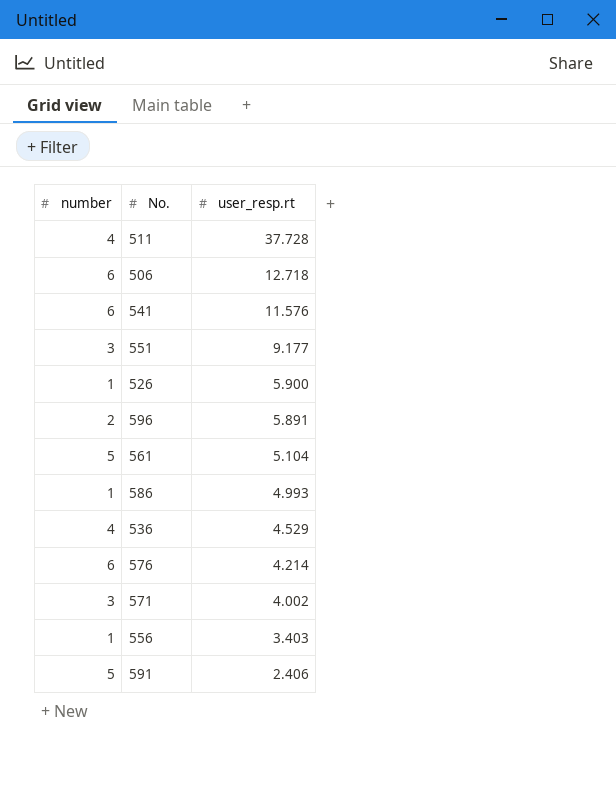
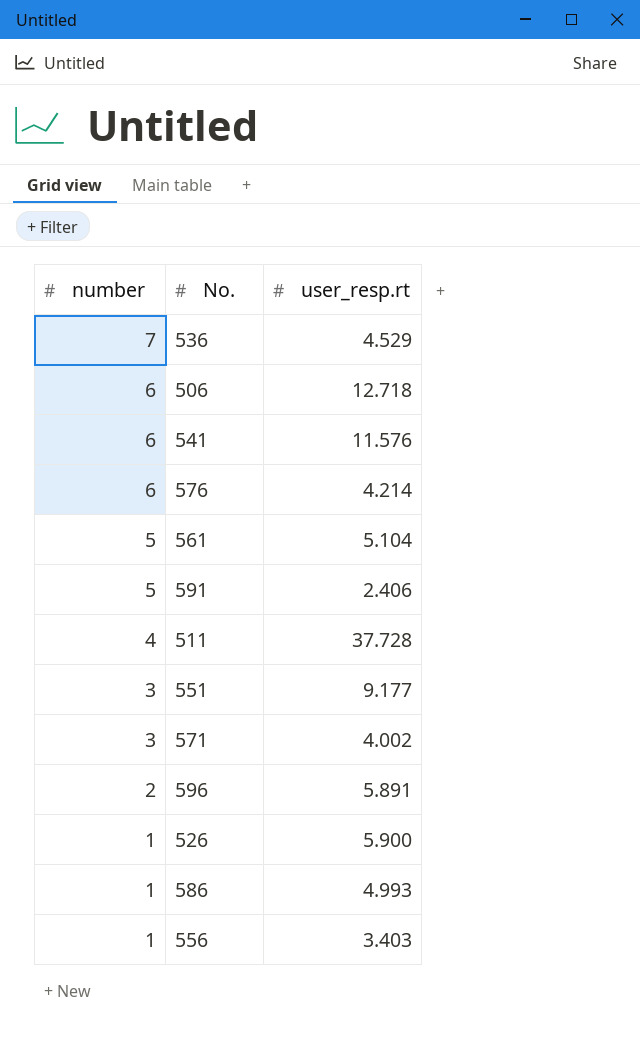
row order: user_resp.rt descending -> number descending
536 | number: 4 -> 7

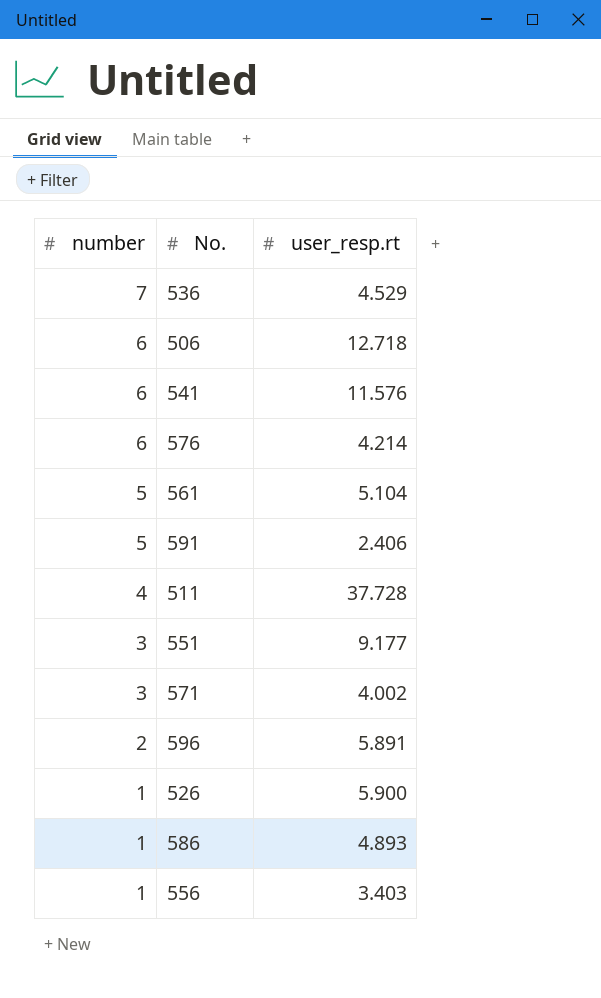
586 | user_resp.rt: 4.993 -> 4.893

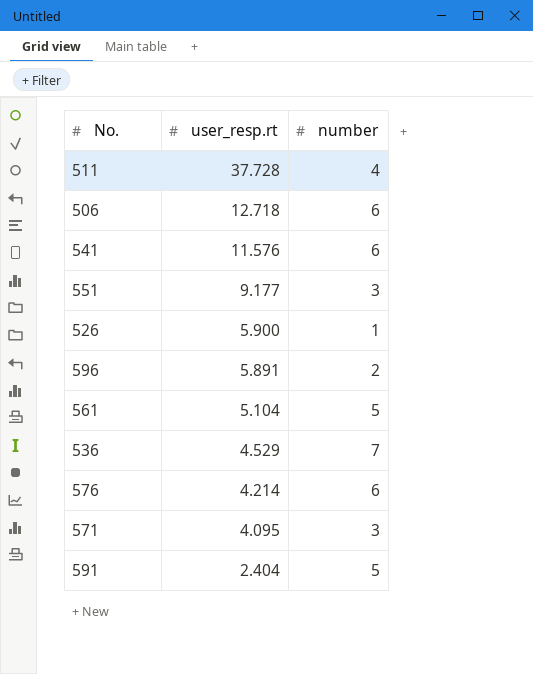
row order: number descending -> user_resp.rt descending
column number | position: 1 -> 3
row 586: 1 | 4.893 -> none
row 556: 1 | 3.403 -> none
571 | user_resp.rt: 4.002 -> 4.095
591 | user_resp.rt: 2.406 -> 2.404

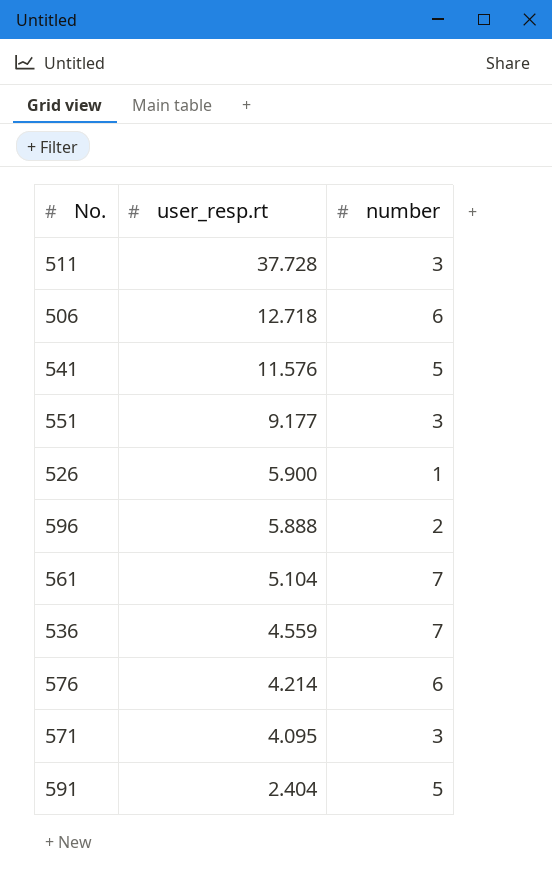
511 | number: 4 -> 3
541 | number: 6 -> 5
596 | user_resp.rt: 5.891 -> 5.888
561 | number: 5 -> 7
536 | user_resp.rt: 4.529 -> 4.559

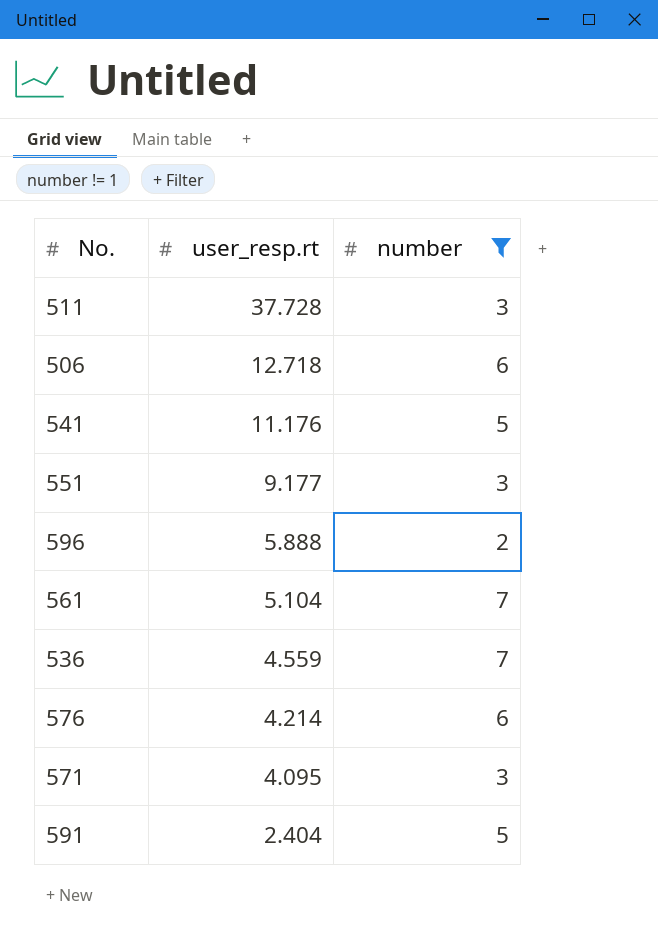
filter: none -> number != 1
541 | user_resp.rt: 11.576 -> 11.176

